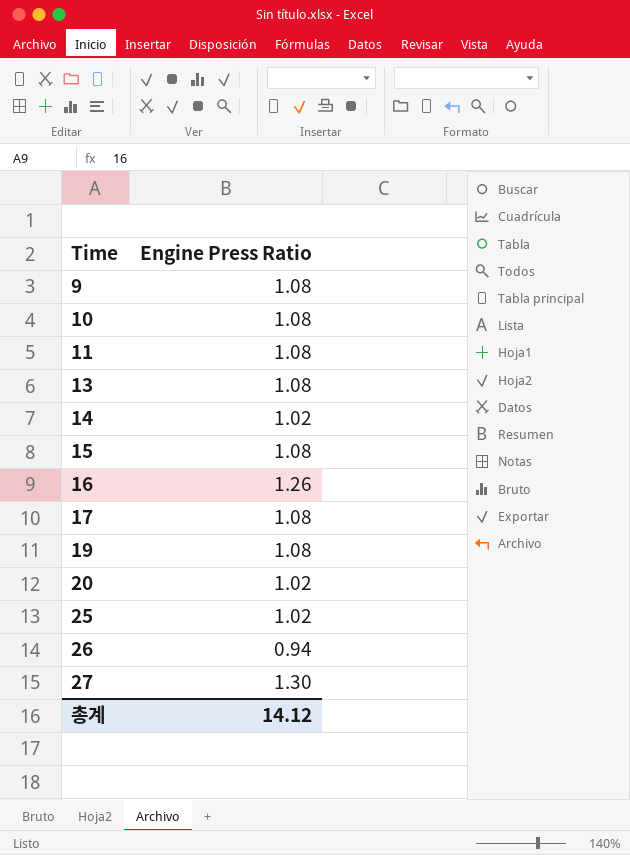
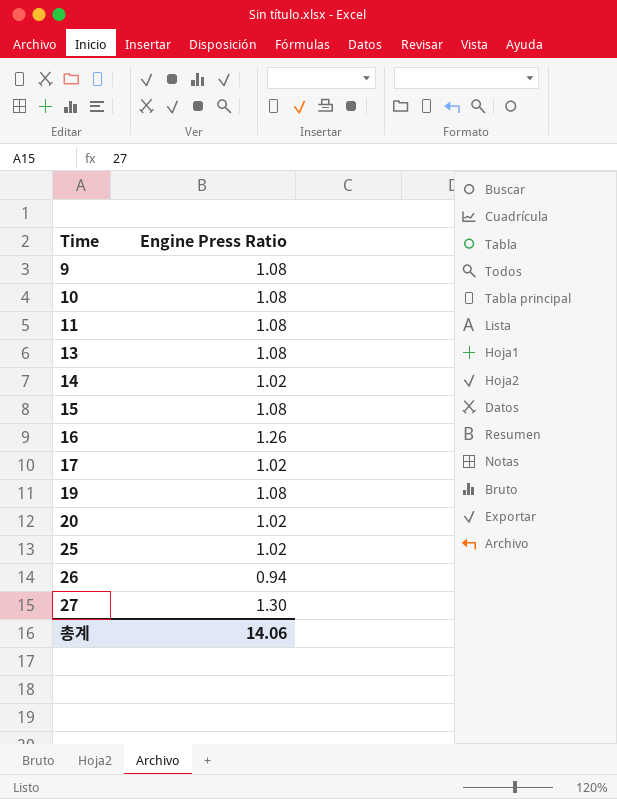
17 | Engine Press Ratio: 1.08 -> 1.02
총계 | Engine Press Ratio: 14.12 -> 14.06

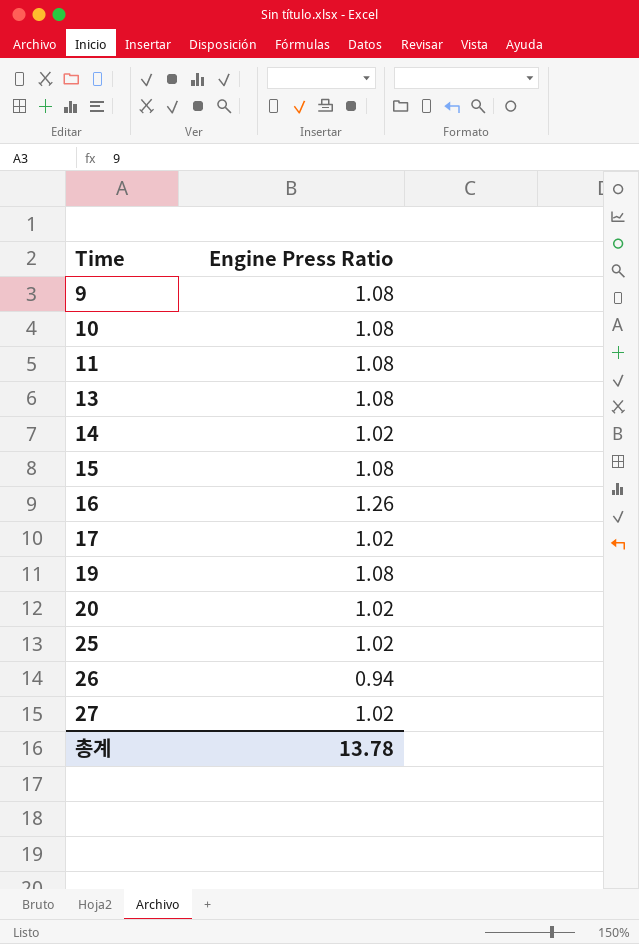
27 | Engine Press Ratio: 1.30 -> 1.02
총계 | Engine Press Ratio: 14.06 -> 13.78

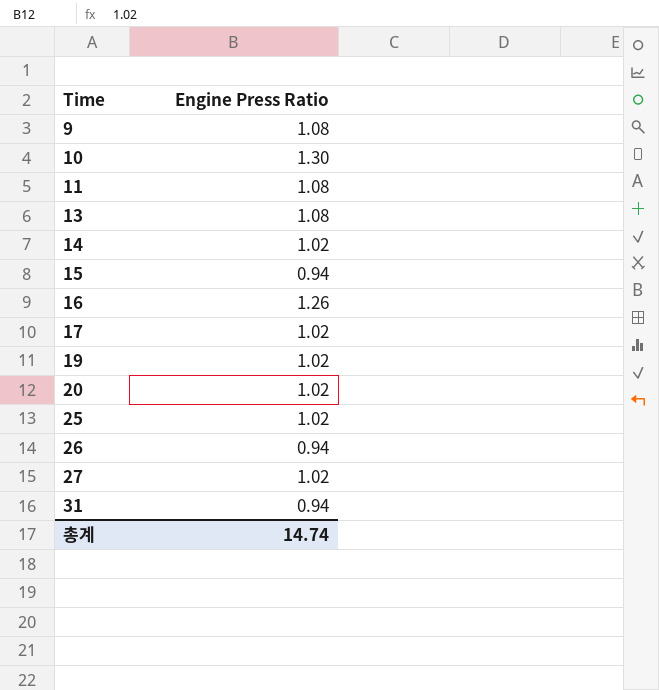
10 | Engine Press Ratio: 1.08 -> 1.30
15 | Engine Press Ratio: 1.08 -> 0.94
19 | Engine Press Ratio: 1.08 -> 1.02
row 31: none -> 0.94
총계 | Engine Press Ratio: 13.78 -> 14.74

